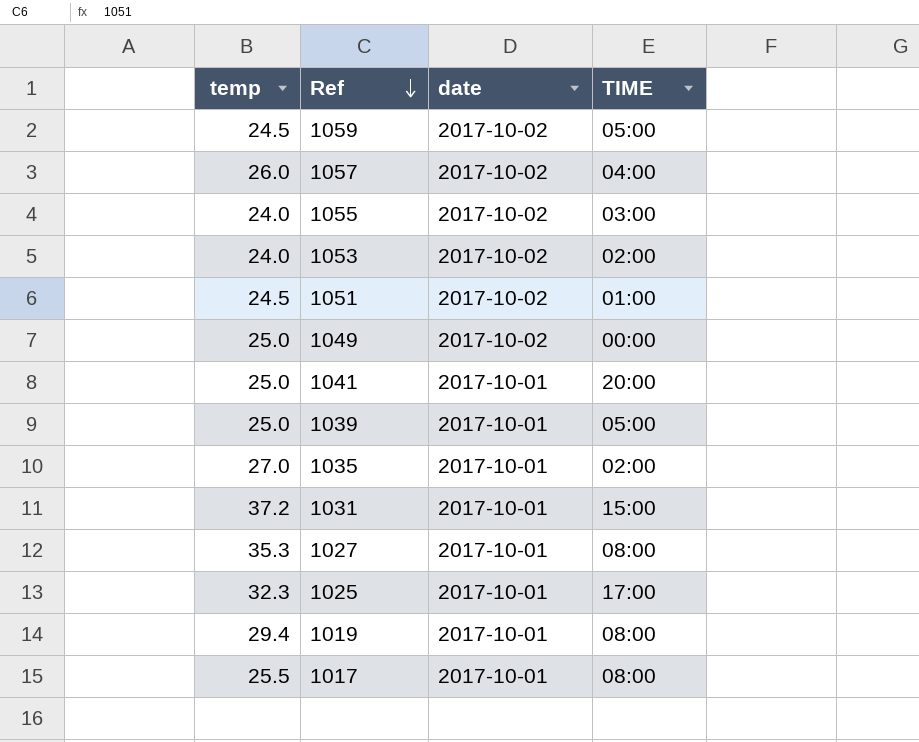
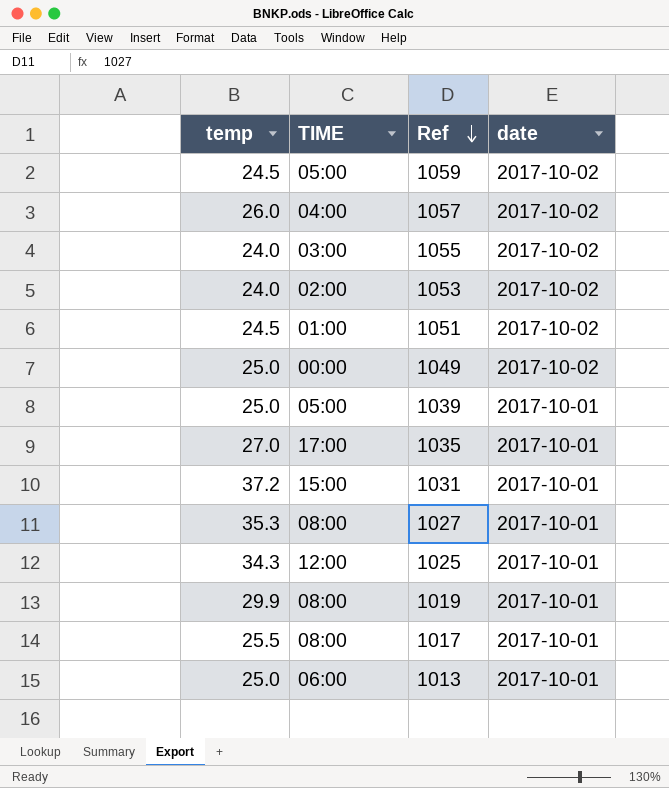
column TIME | position: 4 -> 2
row 1041: 25.0 | 2017-10-01 | 20:00 -> none
1035 | TIME: 02:00 -> 17:00
1025 | temp: 32.3 -> 34.3
1025 | TIME: 17:00 -> 12:00
1019 | temp: 29.4 -> 29.9
row 1013: none -> 25.0 | 06:00 | 2017-10-01

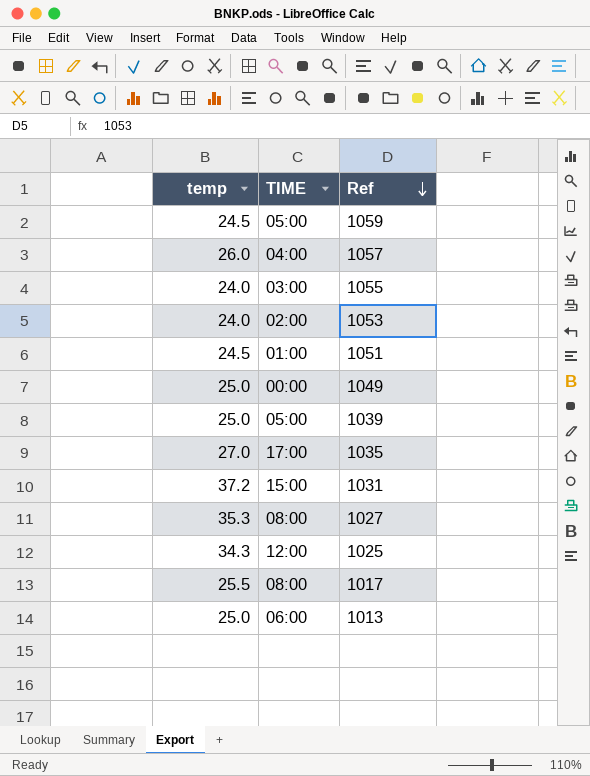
column date | position: 4 -> none
row 1019: 29.9 | 08:00 | 2017-10-01 -> none

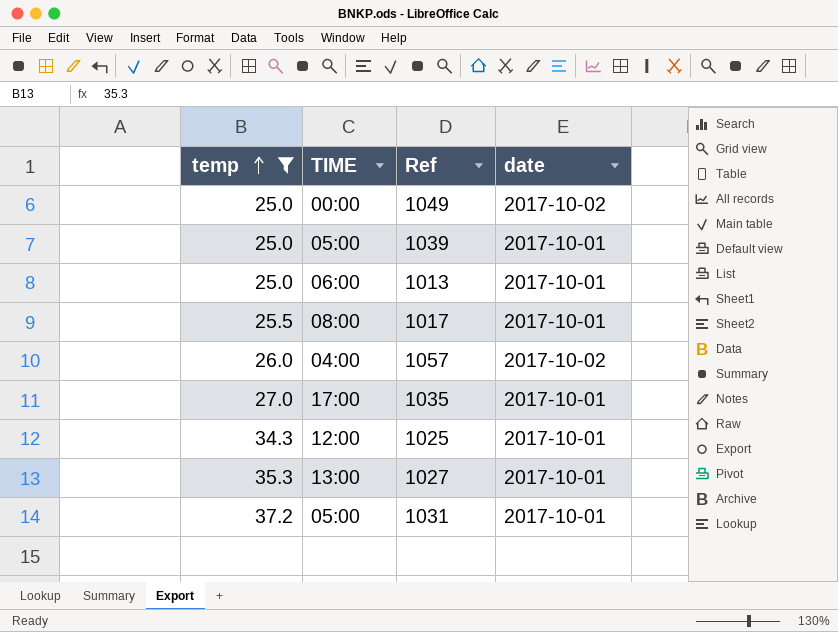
filter: none -> temp >= 25.0
row order: Ref descending -> temp ascending
column date | position: none -> 4
1027 | TIME: 08:00 -> 13:00
1031 | TIME: 15:00 -> 05:00

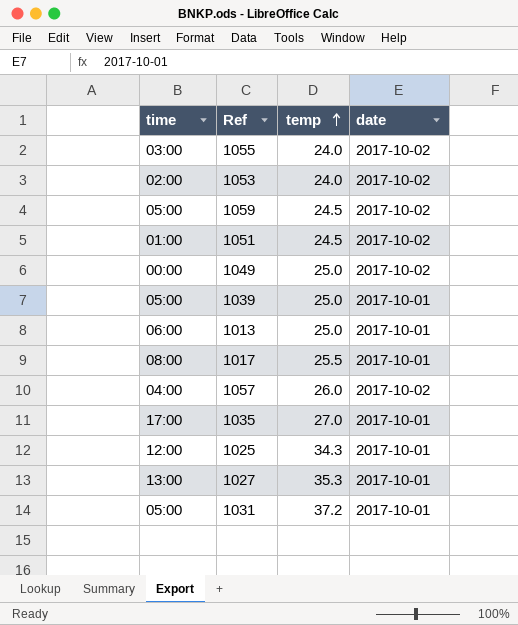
filter: temp >= 25.0 -> none
column name: TIME -> time
column temp | position: 1 -> 3

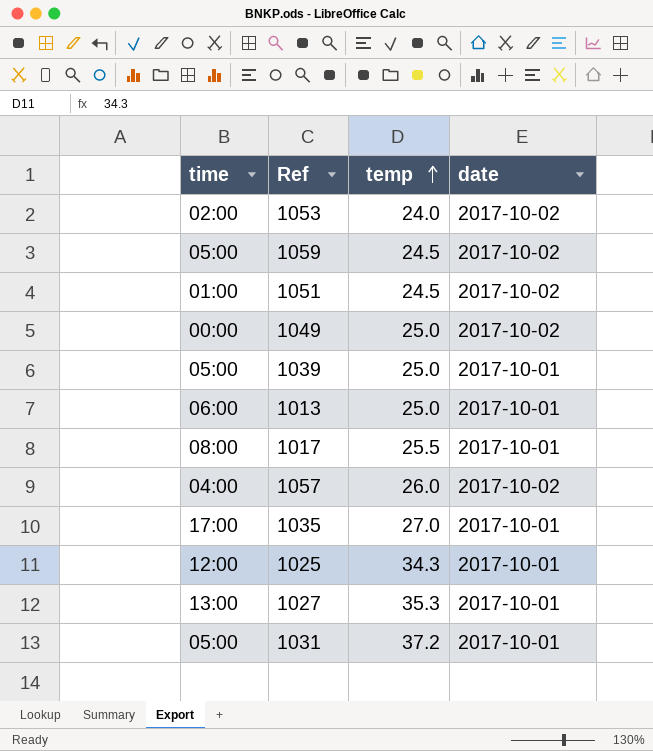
row 1055: 03:00 | 24.0 | 2017-10-02 -> none

